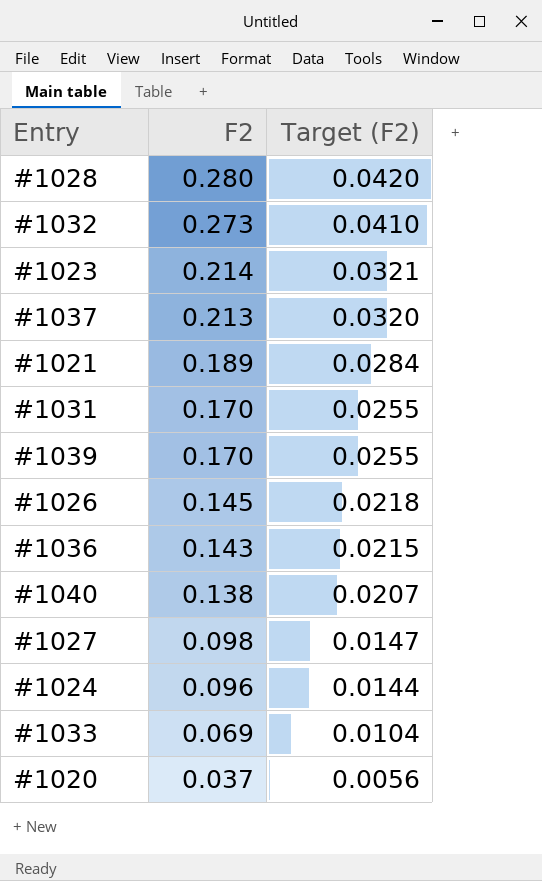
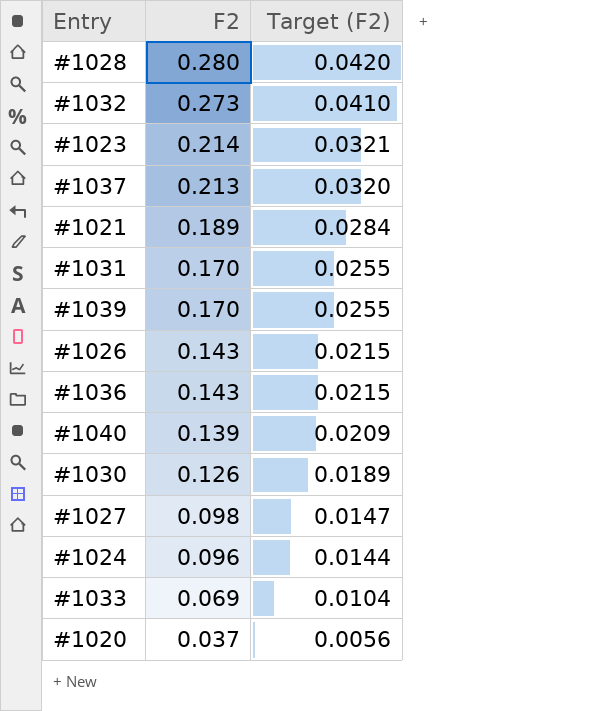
#1026 | F2: 0.145 -> 0.143
#1026 | Target (F2): 0.0218 -> 0.0215
#1040 | F2: 0.138 -> 0.139
#1040 | Target (F2): 0.0207 -> 0.0209
row #1030: none -> 0.126 | 0.0189

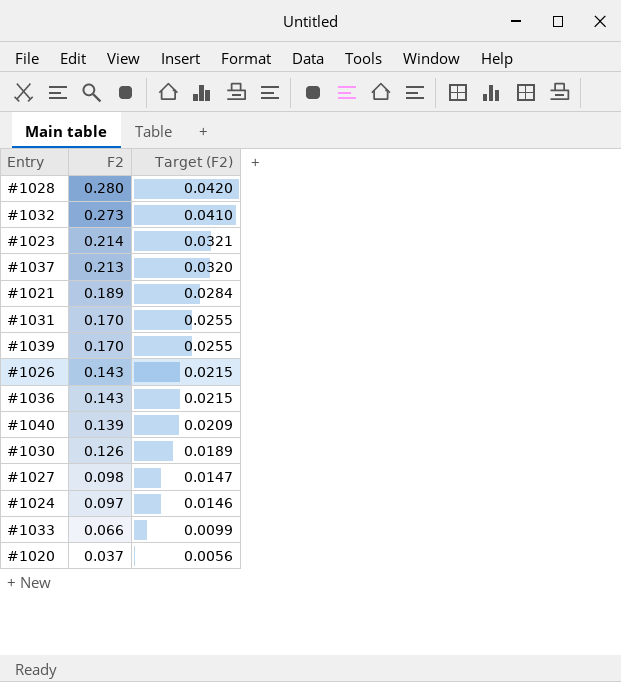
#1024 | F2: 0.096 -> 0.097
#1024 | Target (F2): 0.0144 -> 0.0146
#1033 | F2: 0.069 -> 0.066
#1033 | Target (F2): 0.0104 -> 0.0099

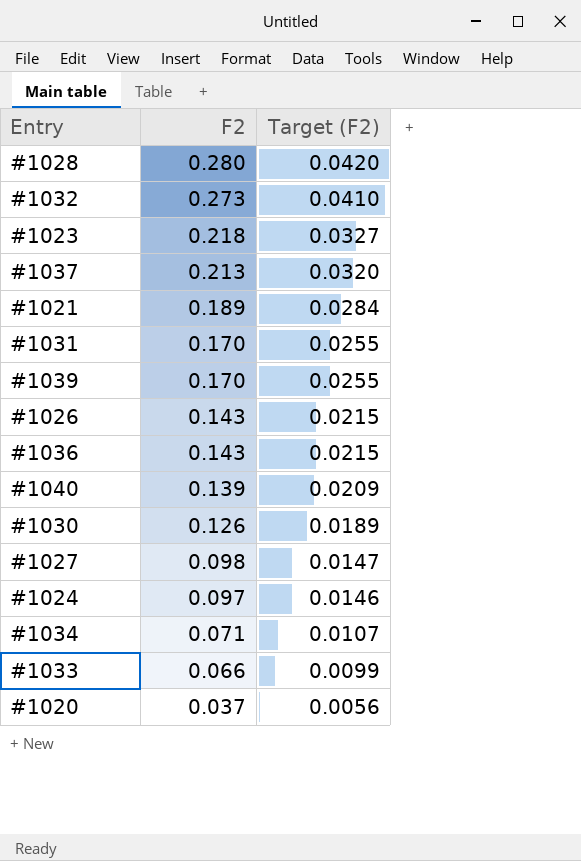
#1023 | F2: 0.214 -> 0.218
#1023 | Target (F2): 0.0321 -> 0.0327
row #1034: none -> 0.071 | 0.0107

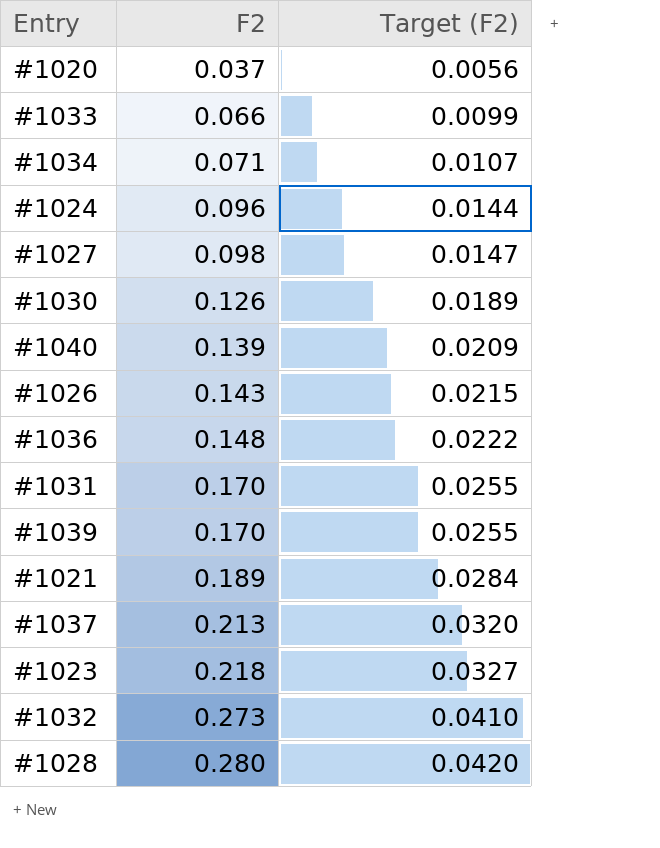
row order: F2 descending -> F2 ascending
#1024 | F2: 0.097 -> 0.096
#1024 | Target (F2): 0.0146 -> 0.0144
#1036 | F2: 0.143 -> 0.148
#1036 | Target (F2): 0.0215 -> 0.0222

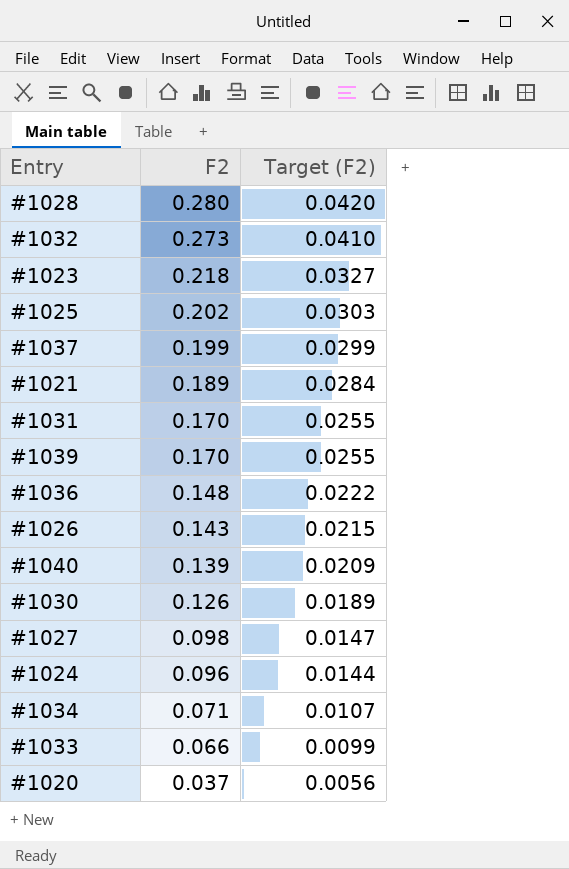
row order: F2 ascending -> F2 descending
row #1025: none -> 0.202 | 0.0303
#1037 | F2: 0.213 -> 0.199
#1037 | Target (F2): 0.0320 -> 0.0299

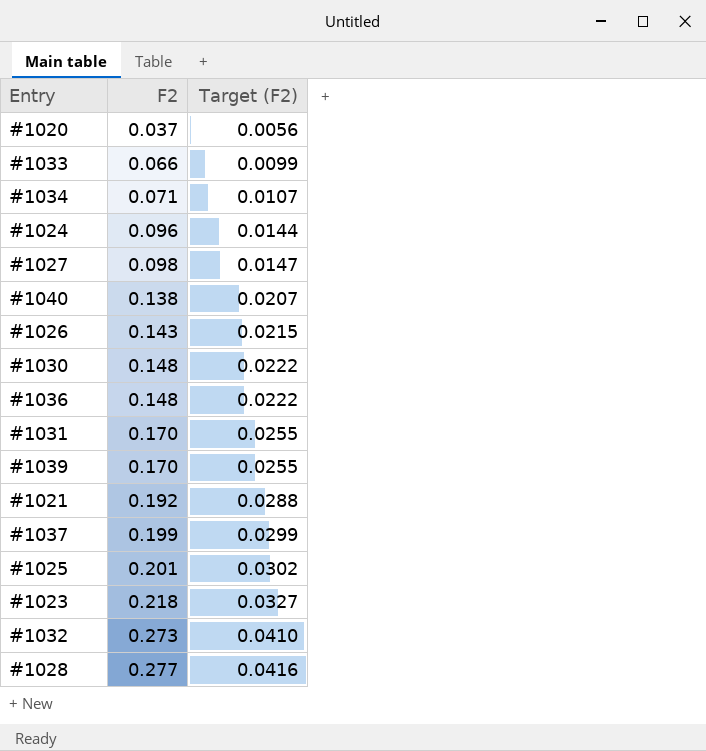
row order: F2 descending -> F2 ascending
#1040 | F2: 0.139 -> 0.138
#1040 | Target (F2): 0.0209 -> 0.0207
#1030 | F2: 0.126 -> 0.148
#1030 | Target (F2): 0.0189 -> 0.0222
#1021 | F2: 0.189 -> 0.192
#1021 | Target (F2): 0.0284 -> 0.0288
#1025 | F2: 0.202 -> 0.201
#1025 | Target (F2): 0.0303 -> 0.0302
#1028 | F2: 0.280 -> 0.277
#1028 | Target (F2): 0.0420 -> 0.0416

